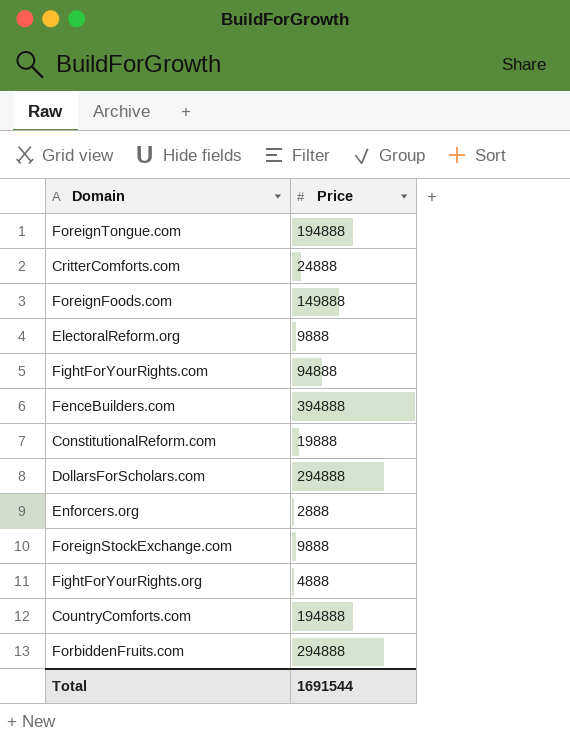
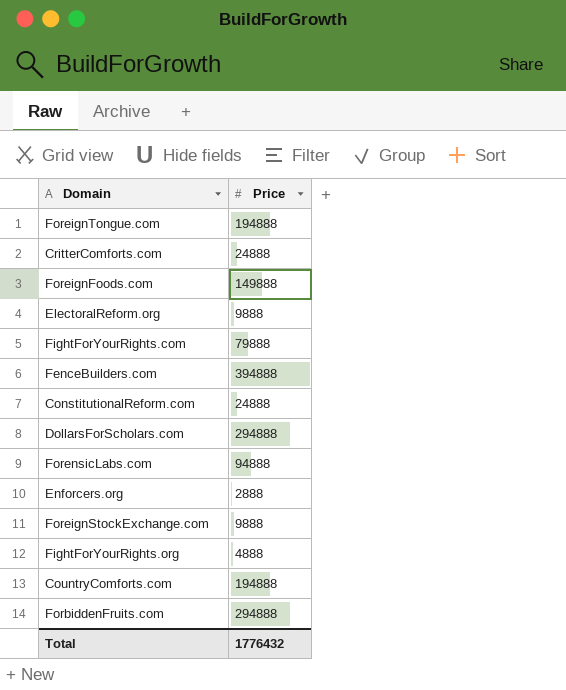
FightForYourRights.com | Price: 94888 -> 79888
ConstitutionalReform.com | Price: 19888 -> 24888
row ForensicLabs.com: none -> 94888
Total | Price: 1691544 -> 1776432

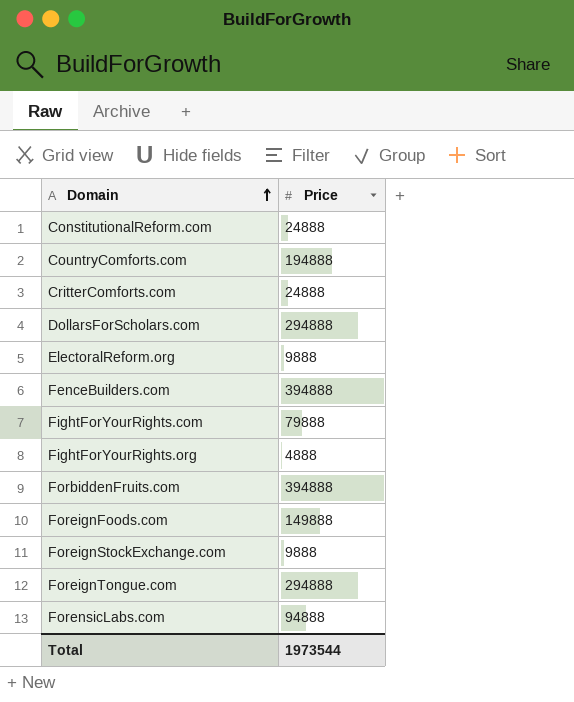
row order: none -> Domain ascending
row Enforcers.org: 2888 -> none
ForbiddenFruits.com | Price: 294888 -> 394888
ForeignTongue.com | Price: 194888 -> 294888
Total | Price: 1776432 -> 1973544

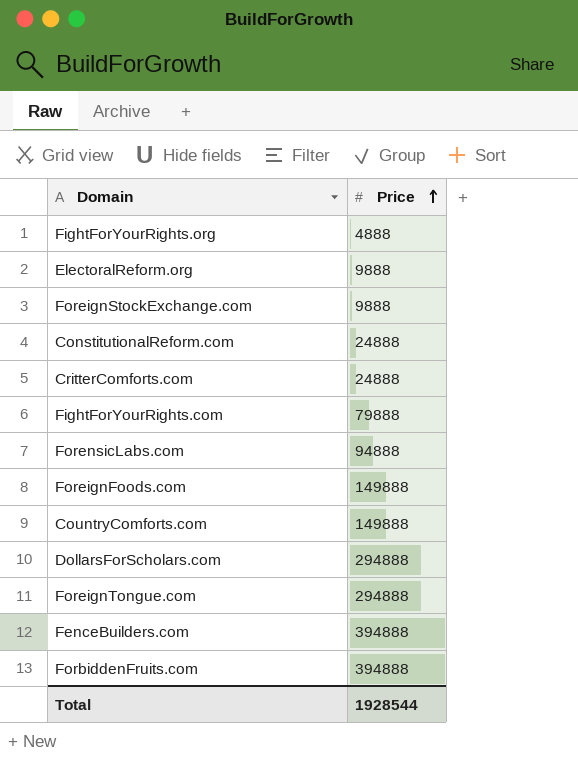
row order: Domain ascending -> Price ascending
CountryComforts.com | Price: 194888 -> 149888
Total | Price: 1973544 -> 1928544

